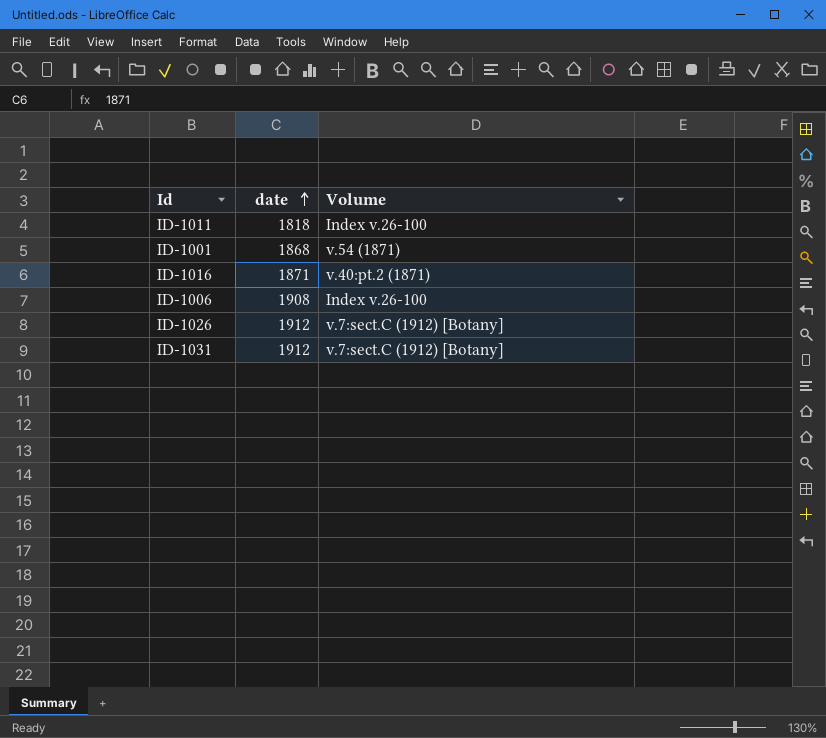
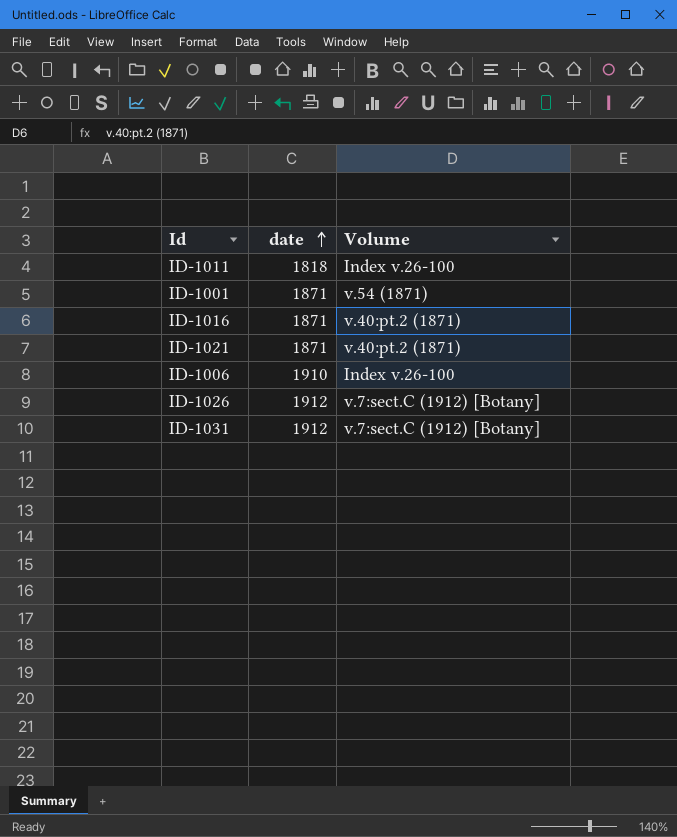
ID-1001 | date: 1868 -> 1871
row ID-1021: none -> 1871 | v.40:pt.2 (1871)
ID-1006 | date: 1908 -> 1910

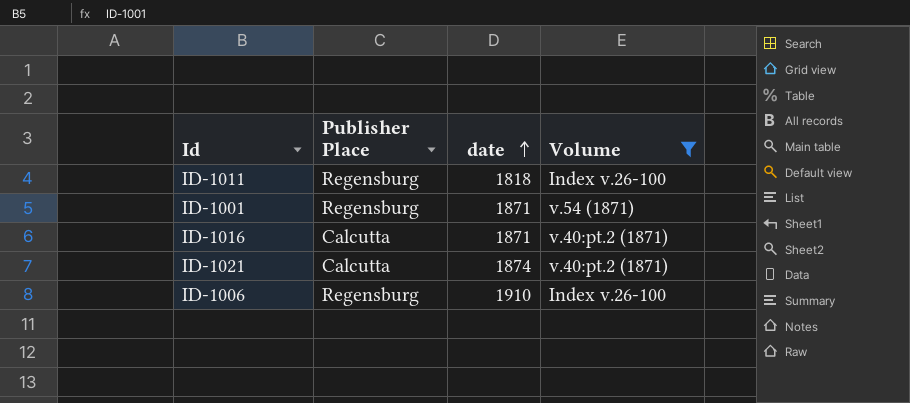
filter: none -> Volume != v.7:sect.C (1912) [Botany]
column Publisher Place | position: none -> 2
ID-1021 | date: 1871 -> 1874

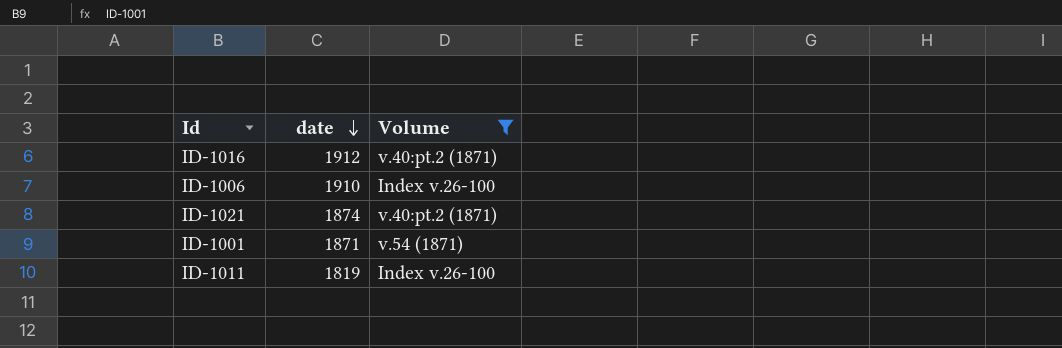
row order: date ascending -> date descending
column Publisher Place | position: 2 -> none
ID-1016 | date: 1871 -> 1912
ID-1011 | date: 1818 -> 1819

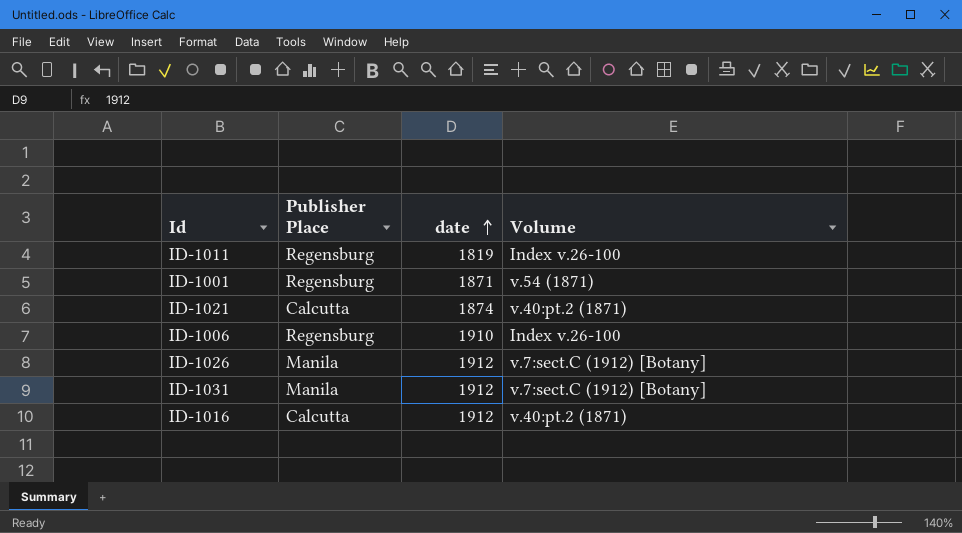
filter: Volume != v.7:sect.C (1912) [Botany] -> none
row order: date descending -> date ascending
column Publisher Place | position: none -> 2

